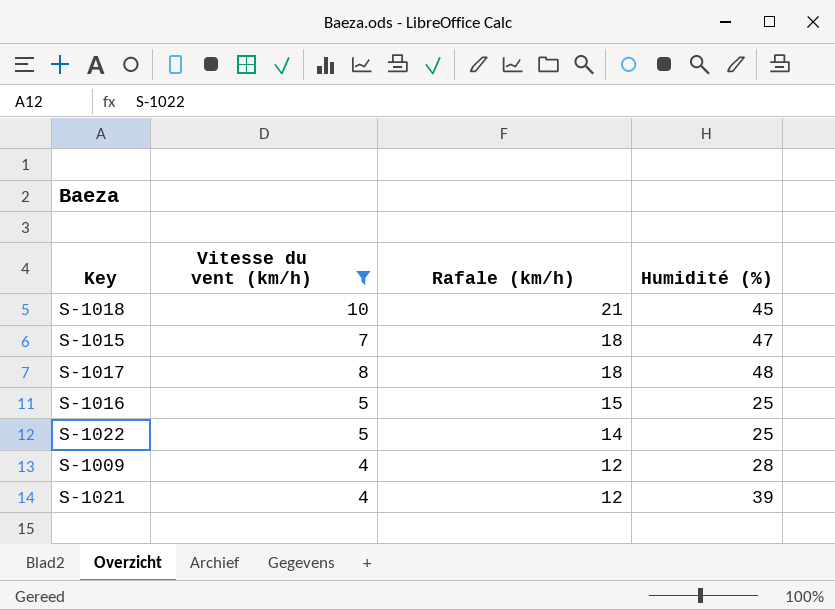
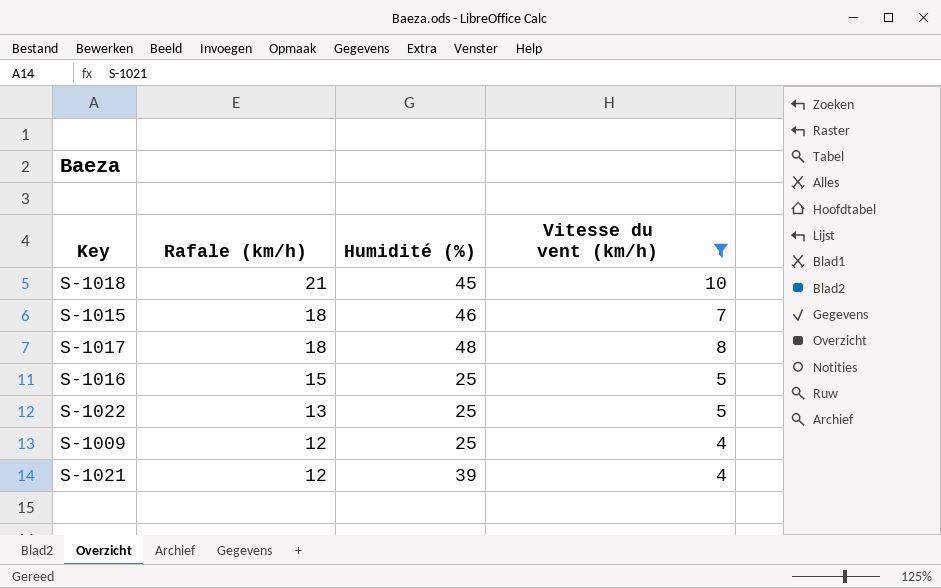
column Vitesse du vent (km/h) | position: 2 -> 4
S-1015 | Humidité (%): 47 -> 46
S-1022 | Rafale (km/h): 14 -> 13
S-1009 | Humidité (%): 28 -> 25

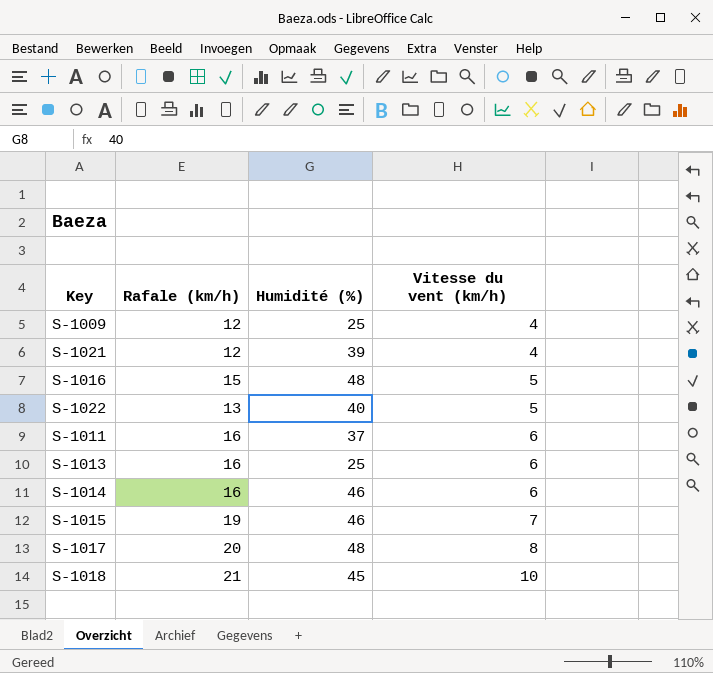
filter: Vitesse du vent (km/h) != 6 -> none
row order: Rafale (km/h) descending -> Vitesse du vent (km/h) ascending
S-1016 | Humidité (%): 25 -> 48
S-1022 | Humidité (%): 25 -> 40
S-1015 | Rafale (km/h): 18 -> 19
S-1017 | Rafale (km/h): 18 -> 20

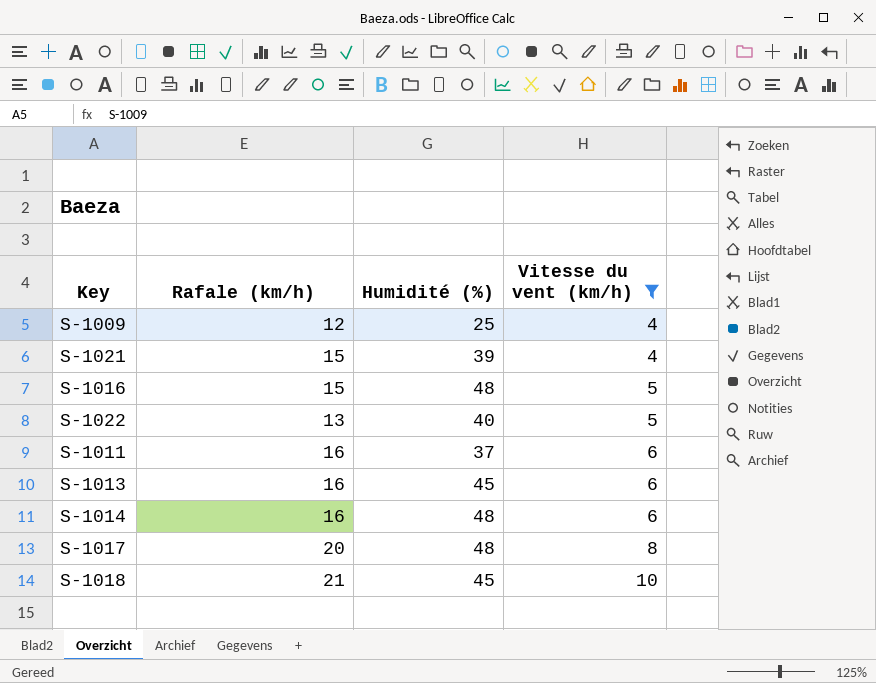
filter: none -> Vitesse du vent (km/h) != 7
S-1021 | Rafale (km/h): 12 -> 15
S-1013 | Humidité (%): 25 -> 45
S-1014 | Humidité (%): 46 -> 48

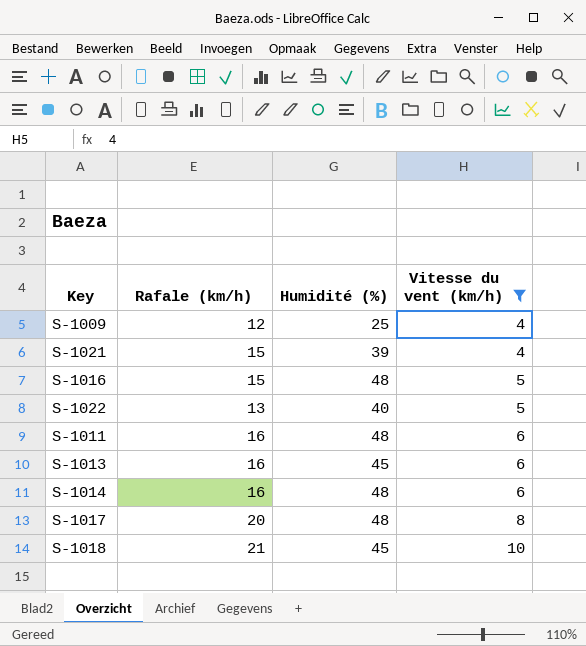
S-1011 | Humidité (%): 37 -> 48

